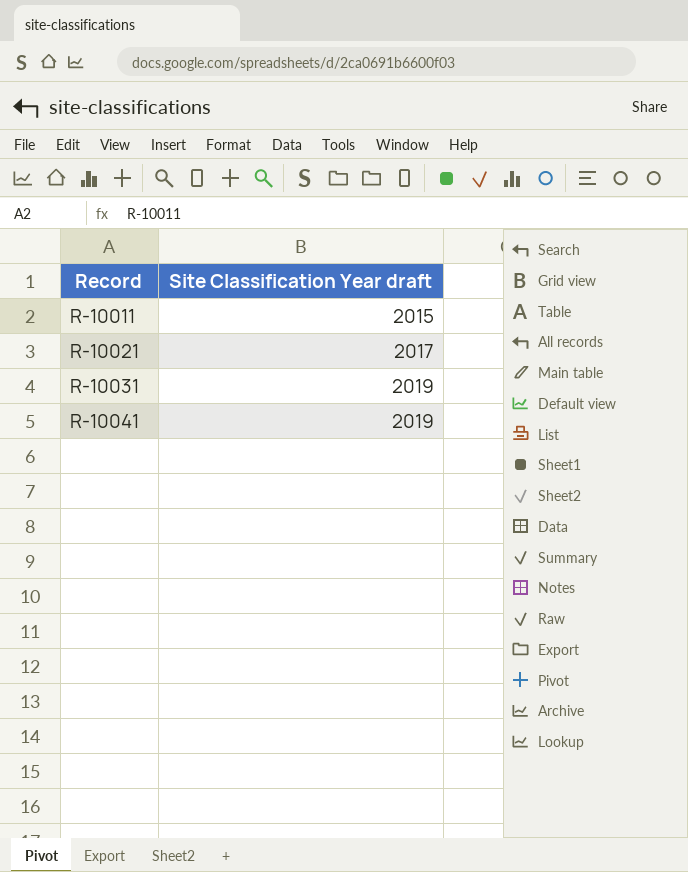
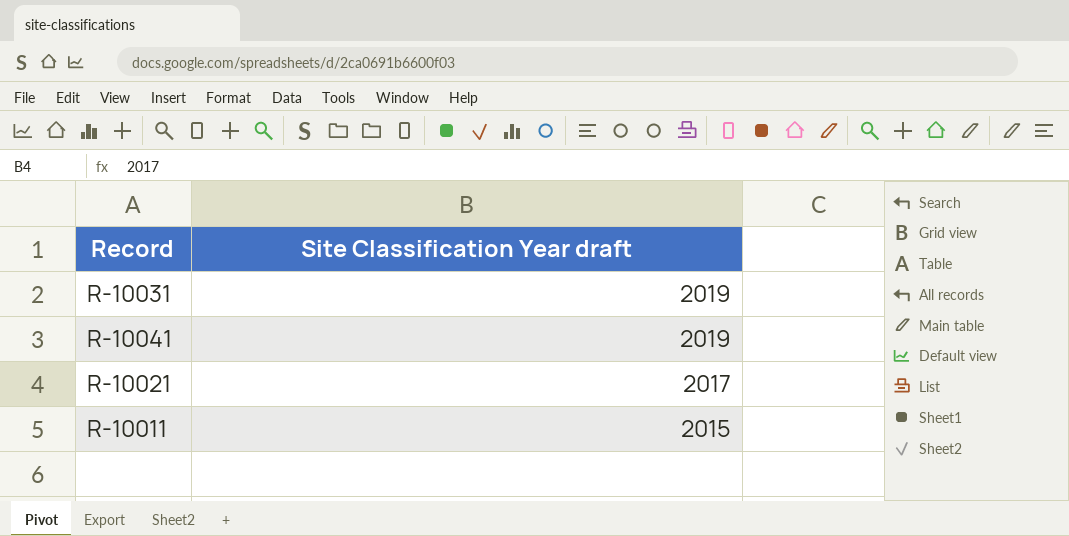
row order: Record ascending -> Site Classification Year draft descending

